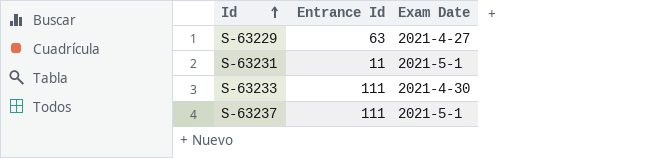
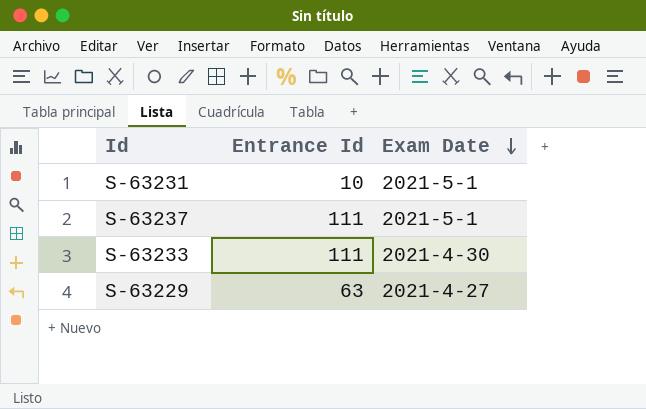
row order: Id ascending -> Exam Date descending
S-63231 | Entrance Id: 11 -> 10

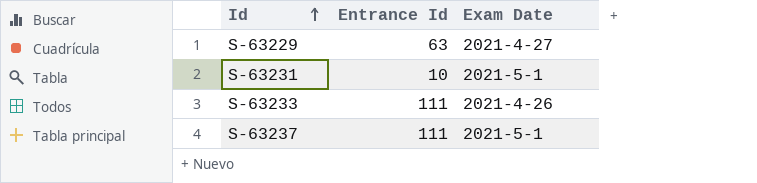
row order: Exam Date descending -> Id ascending
S-63233 | Exam Date: 2021-4-30 -> 2021-4-26

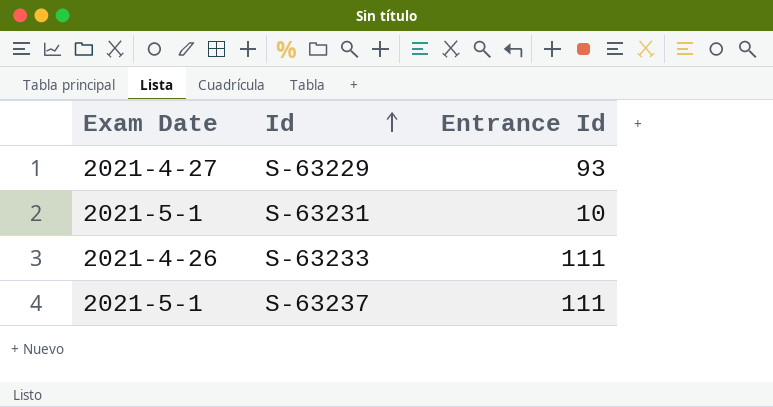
column Exam Date | position: 3 -> 1
S-63229 | Entrance Id: 63 -> 93

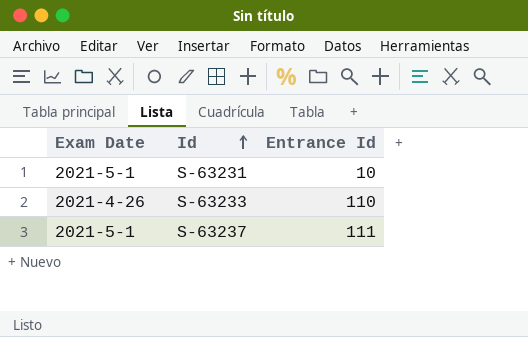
row S-63229: 2021-4-27 | 93 -> none
S-63233 | Entrance Id: 111 -> 110

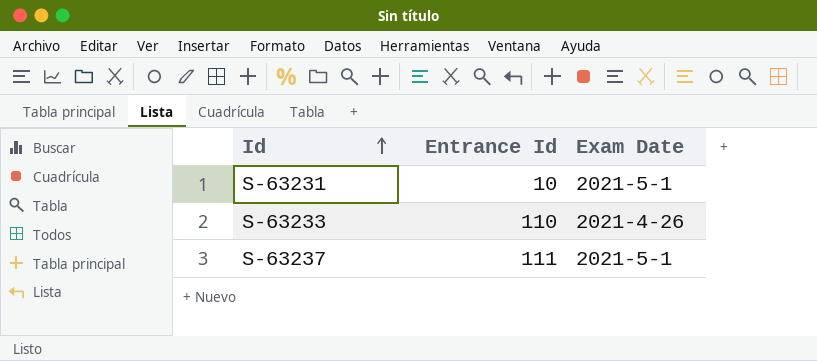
column Exam Date | position: 1 -> 3

